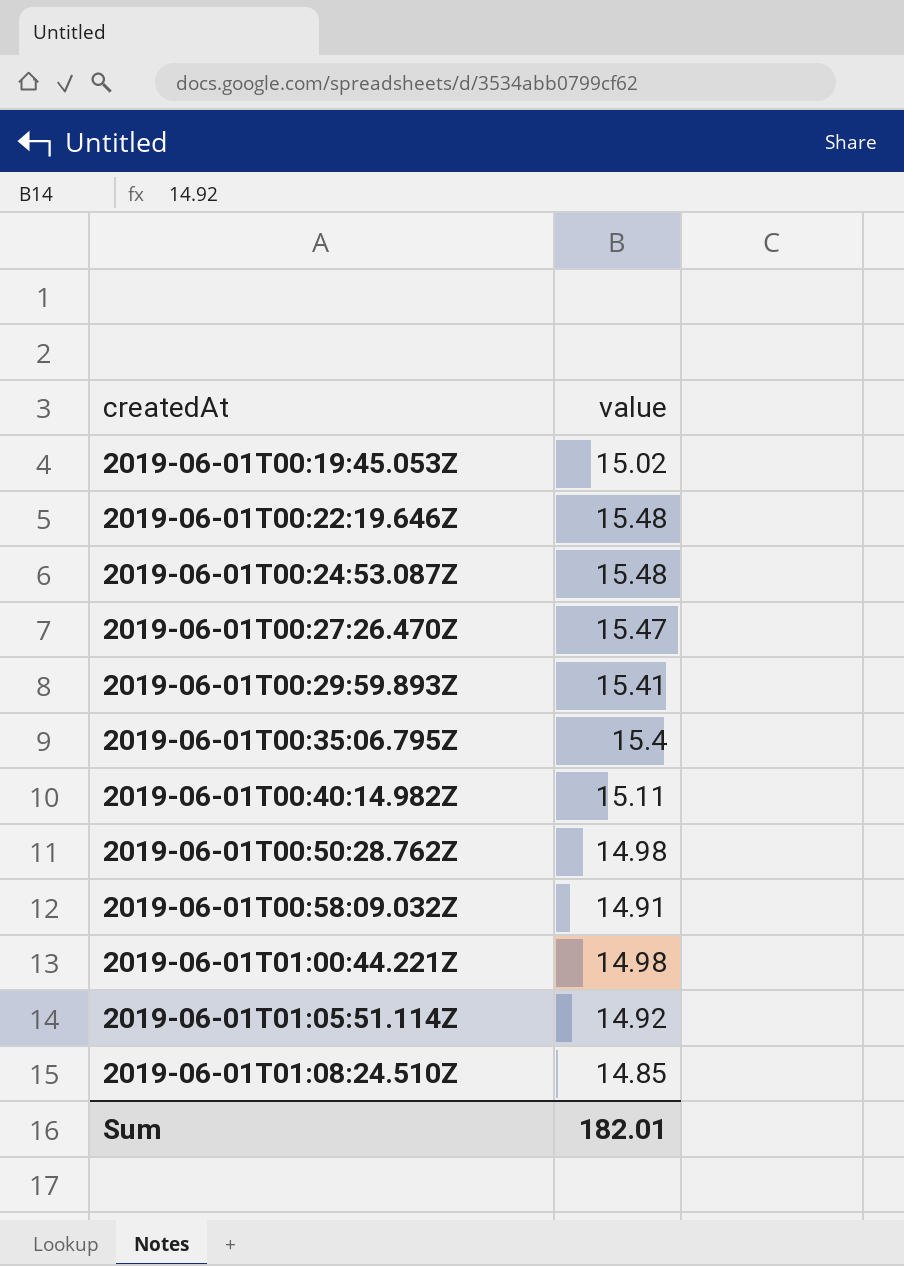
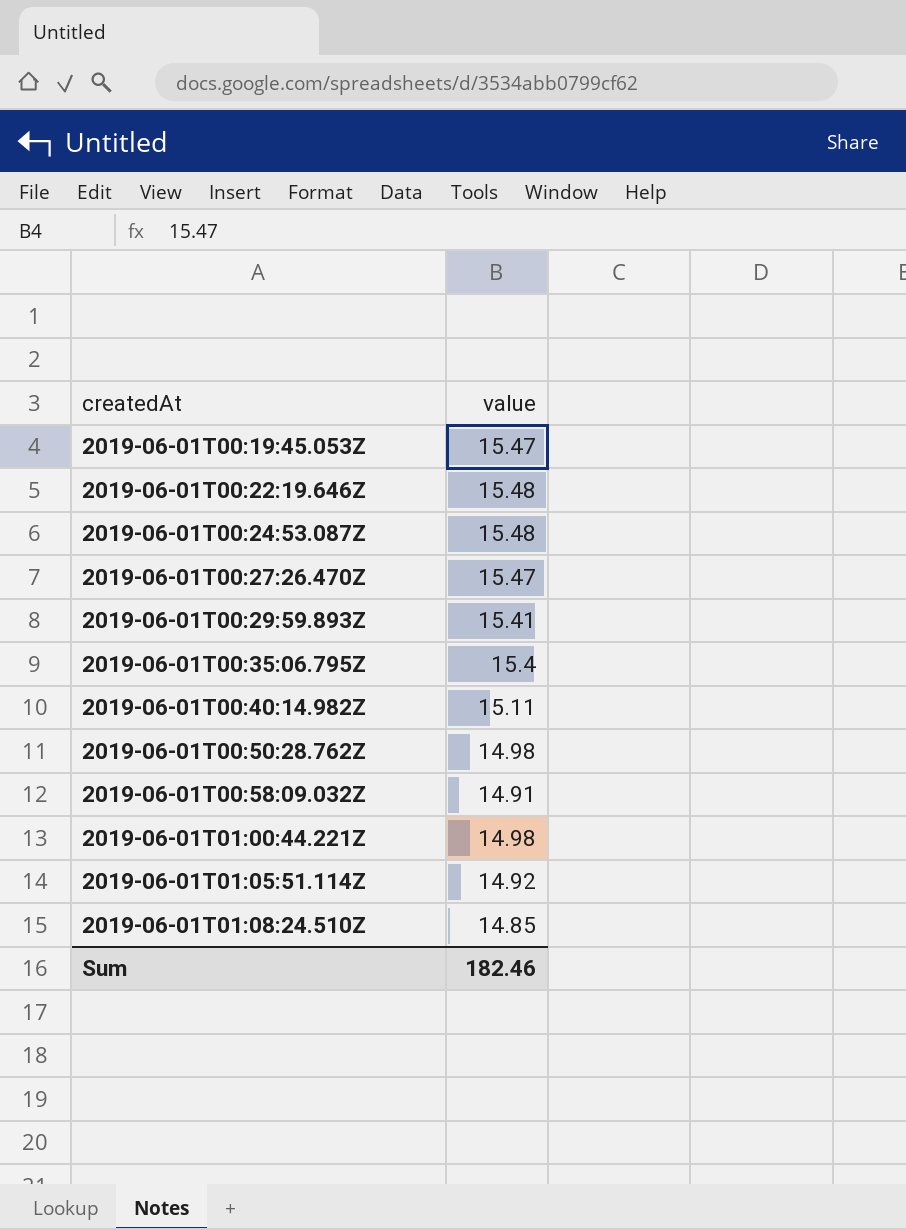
2019-06-01T00:19:45.053Z | value: 15.02 -> 15.47
Sum | value: 182.01 -> 182.46

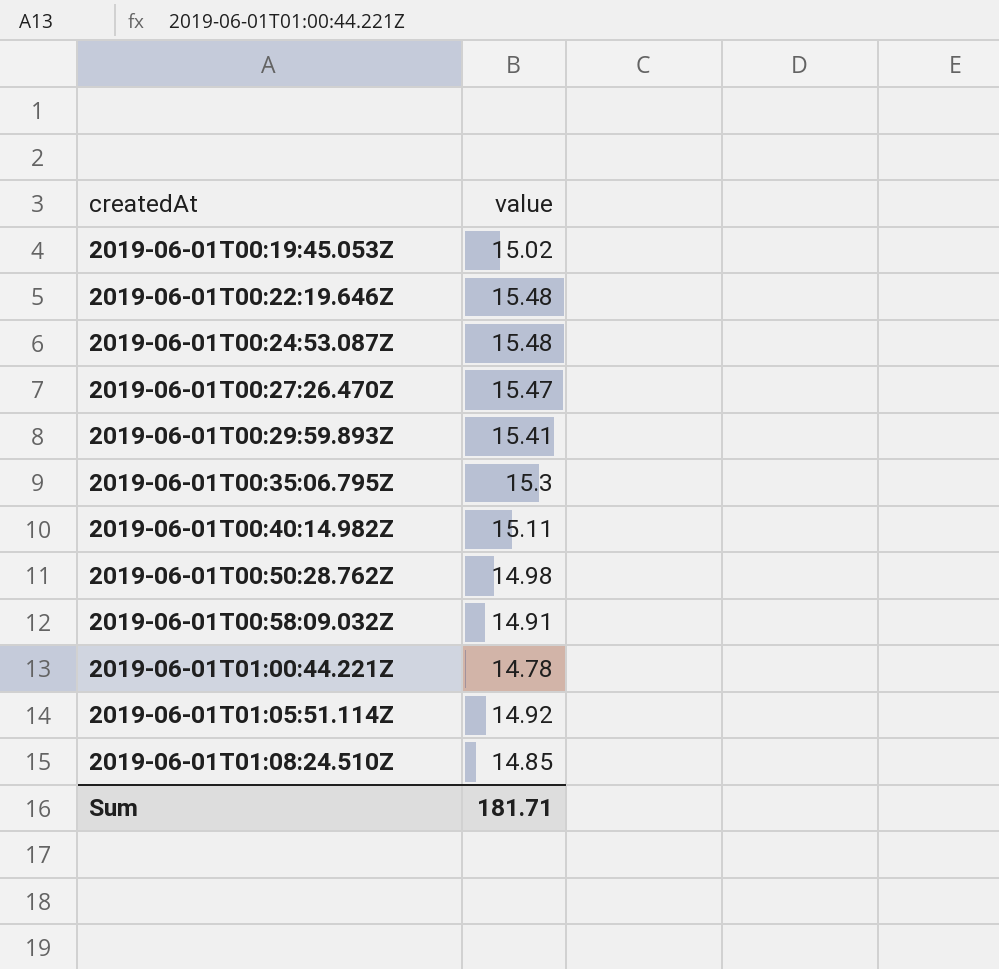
2019-06-01T00:19:45.053Z | value: 15.47 -> 15.02
2019-06-01T00:35:06.795Z | value: 15.4 -> 15.3
2019-06-01T01:00:44.221Z | value: 14.98 -> 14.78
Sum | value: 182.46 -> 181.71

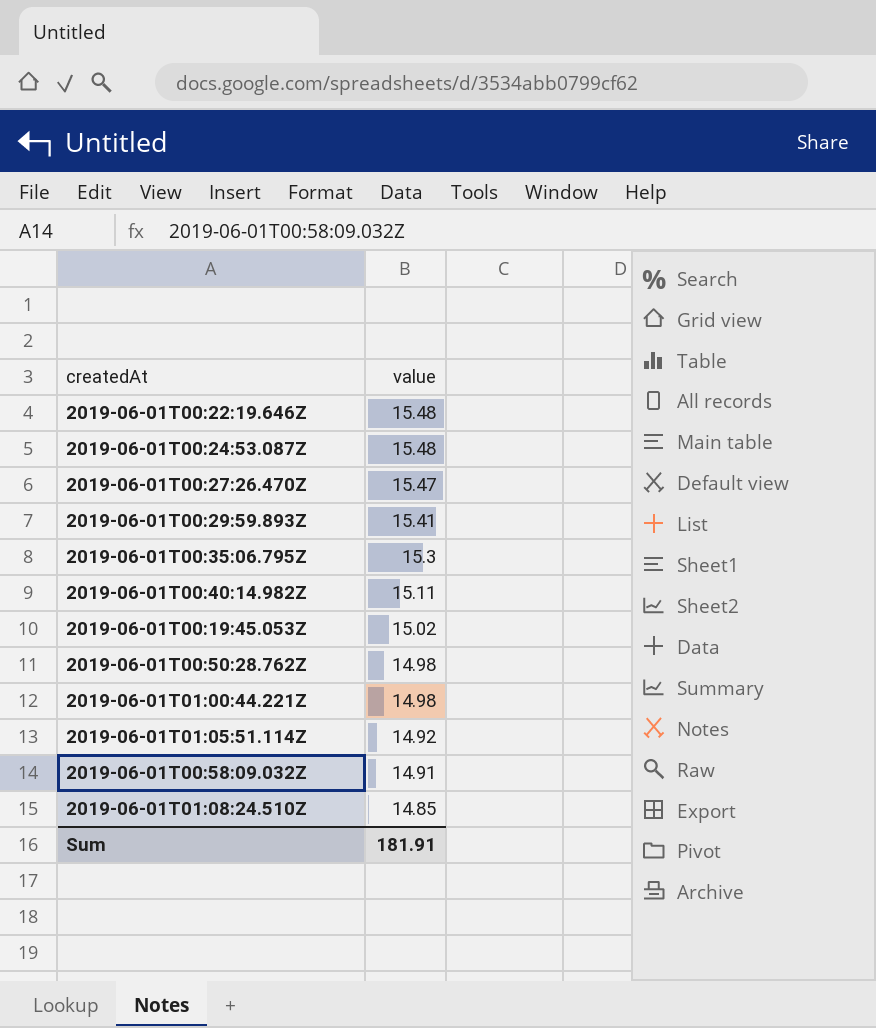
row order: createdAt ascending -> value descending
2019-06-01T01:00:44.221Z | value: 14.78 -> 14.98
Sum | value: 181.71 -> 181.91

